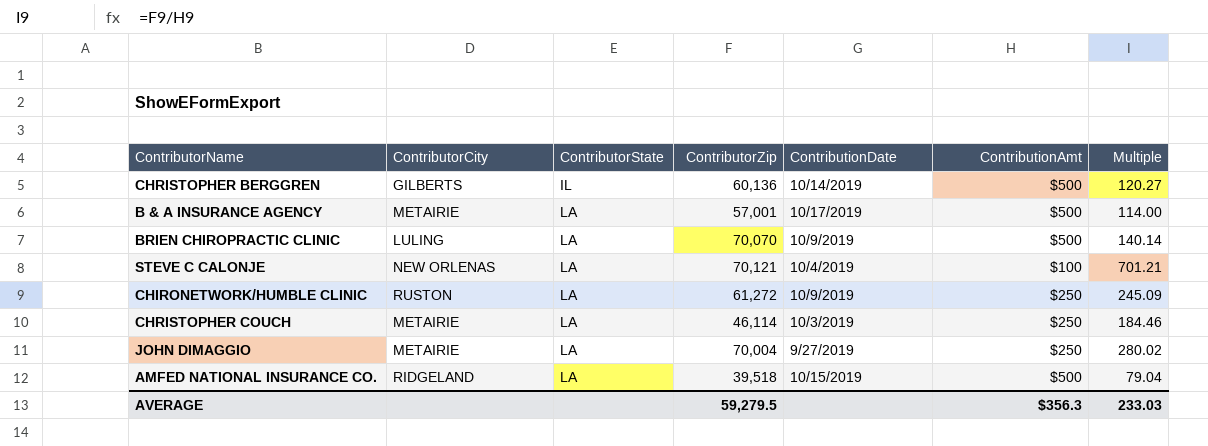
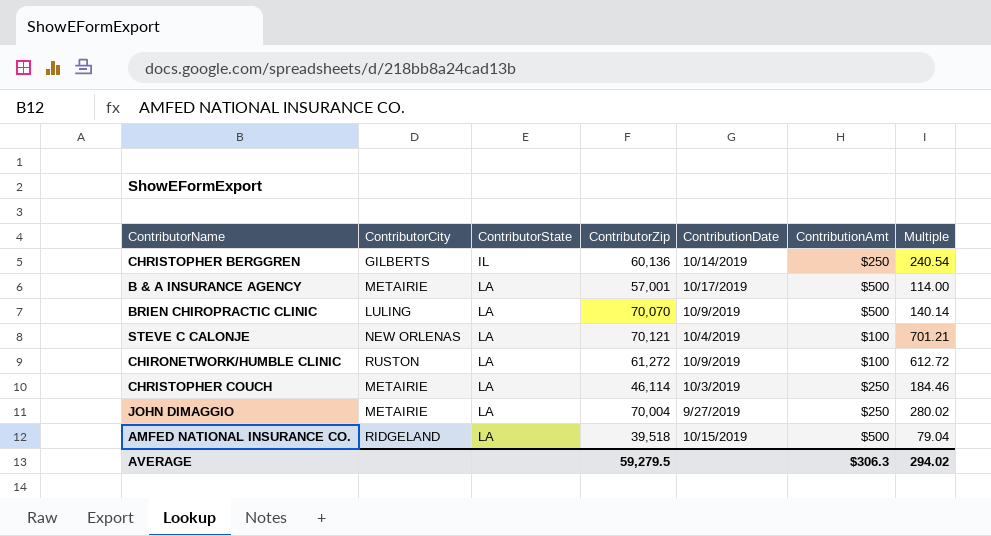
CHRISTOPHER BERGGREN | ContributionAmt: $500 -> $250
CHRISTOPHER BERGGREN | Multiple: 120.27 -> 240.54
CHIRONETWORK/HUMBLE CLINIC | ContributionAmt: $250 -> $100
CHIRONETWORK/HUMBLE CLINIC | Multiple: 245.09 -> 612.72
AVERAGE | ContributionAmt: $356.3 -> $306.3
AVERAGE | Multiple: 233.03 -> 294.02

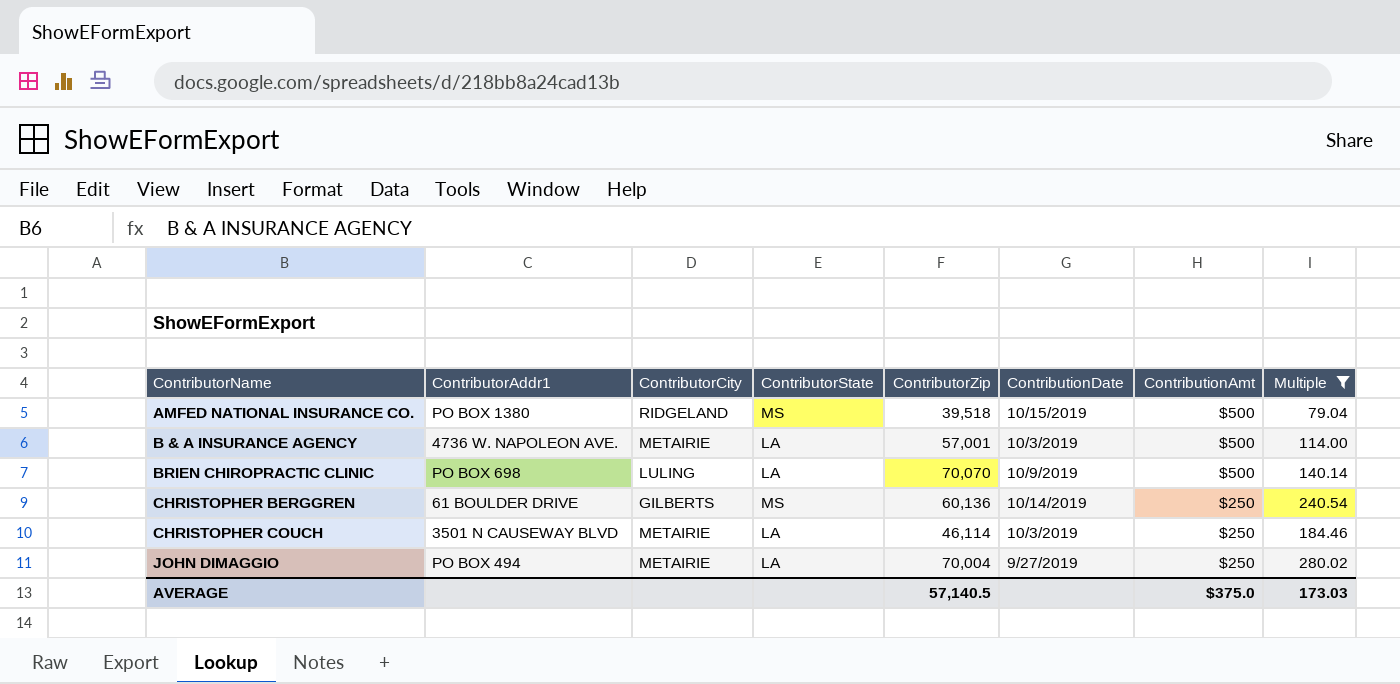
filter: none -> Multiple <= 280.02
row order: ContributorState ascending -> ContributorName ascending
column ContributorAddr1 | position: none -> 2
AMFED NATIONAL INSURANCE CO. | ContributorState: LA -> MS
B & A INSURANCE AGENCY | ContributionDate: 10/17/2019 -> 10/3/2019
CHRISTOPHER BERGGREN | ContributorState: IL -> MS
AVERAGE | ContributorZip: 59,279.5 -> 57,140.5
AVERAGE | ContributionAmt: $306.3 -> $375.0
AVERAGE | Multiple: 294.02 -> 173.03

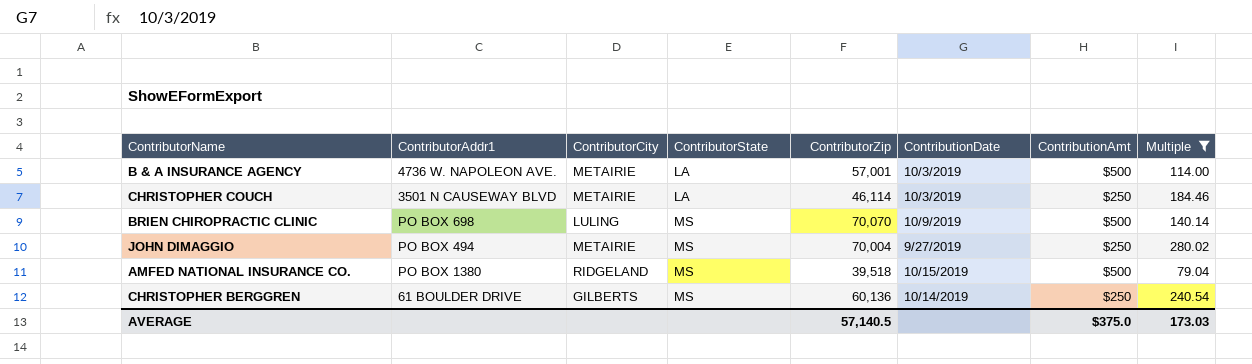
row order: ContributorName ascending -> ContributorState ascending
BRIEN CHIROPRACTIC CLINIC | ContributorState: LA -> MS
JOHN DIMAGGIO | ContributorState: LA -> MS

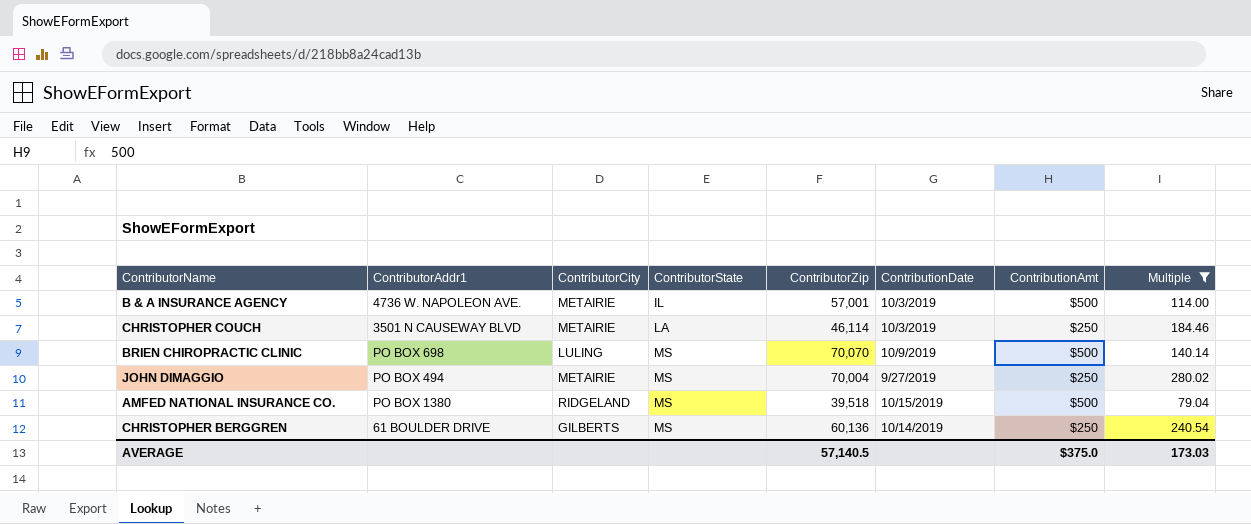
B & A INSURANCE AGENCY | ContributorState: LA -> IL

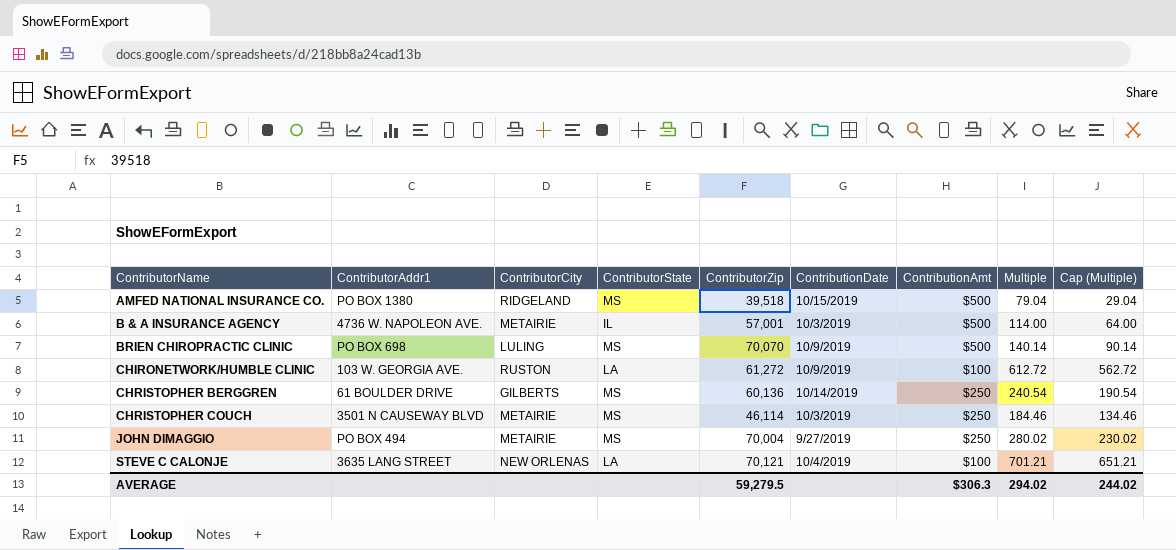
filter: Multiple <= 280.02 -> none
row order: ContributorState ascending -> ContributorName ascending
column Cap (Multiple) | formula: none -> [Multiple] - 50
CHRISTOPHER COUCH | ContributorState: LA -> MS
AVERAGE | ContributorZip: 57,140.5 -> 59,279.5
AVERAGE | ContributionAmt: $375.0 -> $306.3
AVERAGE | Multiple: 173.03 -> 294.02

